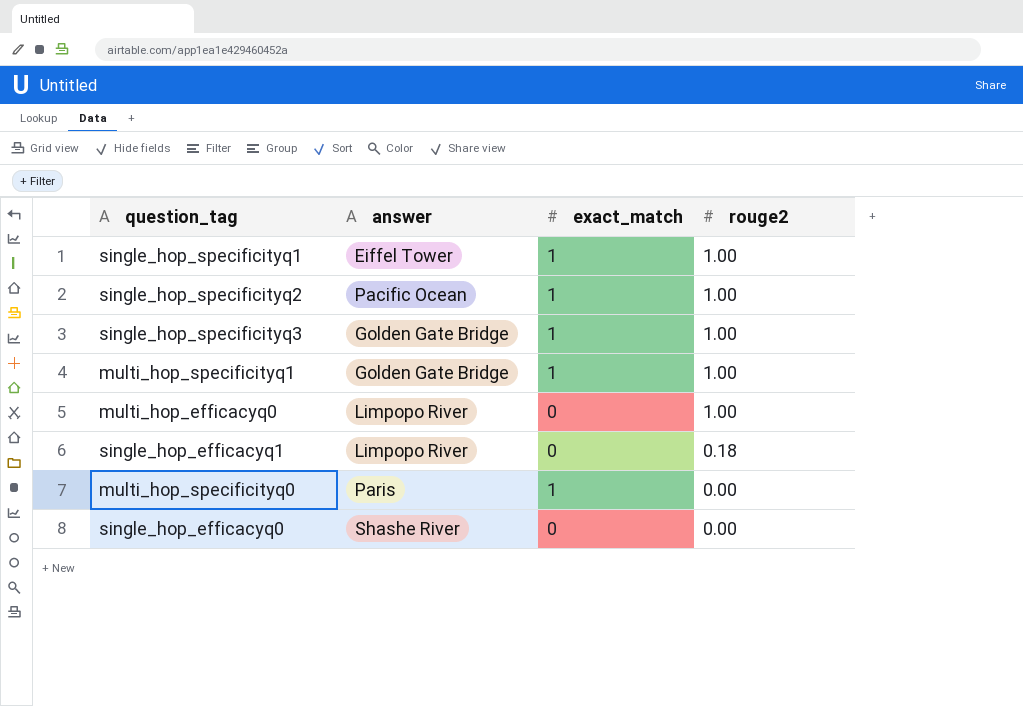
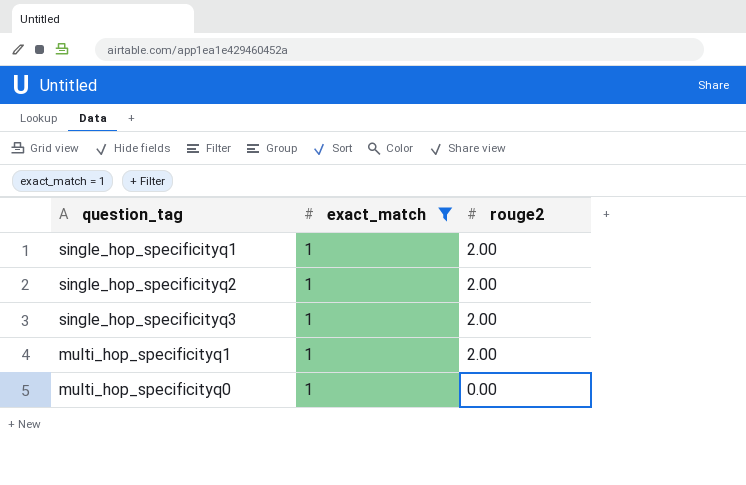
filter: none -> exact_match = 1
column answer | position: 2 -> none
single_hop_specificityq1 | rouge2: 1.00 -> 2.00
single_hop_specificityq2 | rouge2: 1.00 -> 2.00
single_hop_specificityq3 | rouge2: 1.00 -> 2.00
multi_hop_specificityq1 | rouge2: 1.00 -> 2.00

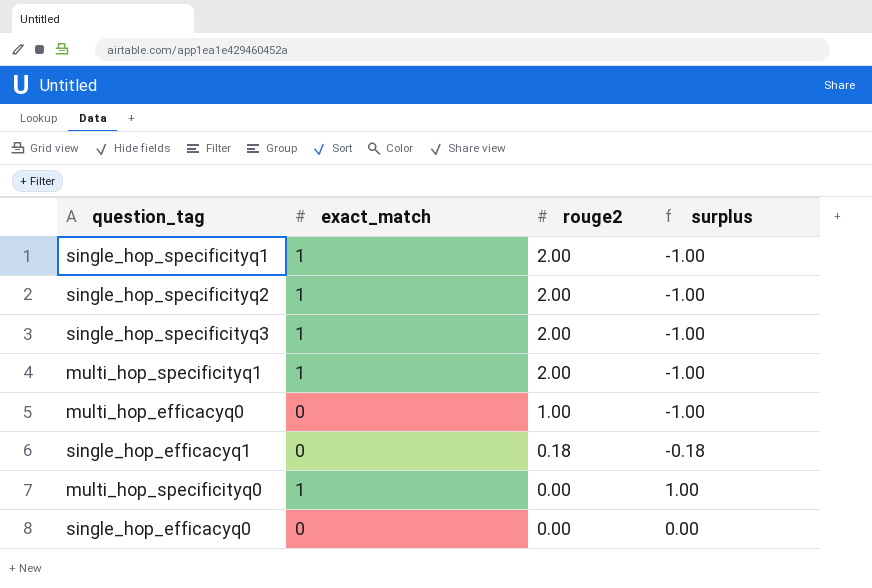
filter: exact_match = 1 -> none
column surplus | formula: none -> [exact_match] - [rouge2]

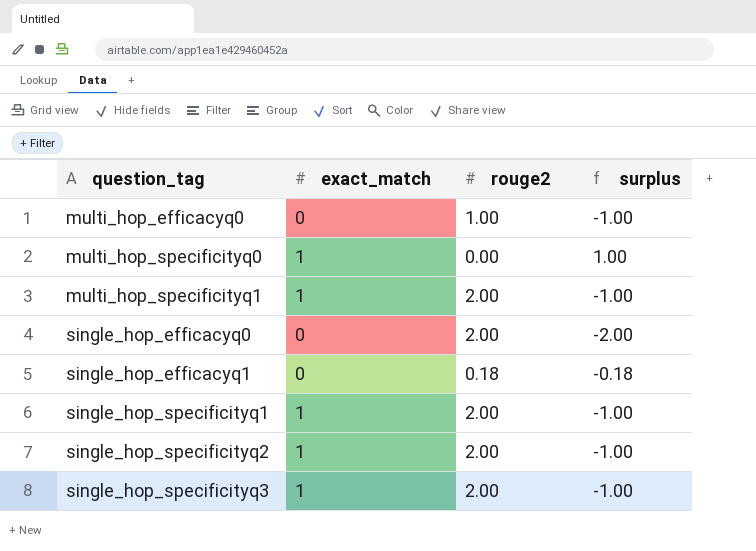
row order: rouge2 descending -> question_tag ascending
single_hop_efficacyq0 | rouge2: 0.00 -> 2.00
single_hop_efficacyq0 | surplus: 0.00 -> -2.00

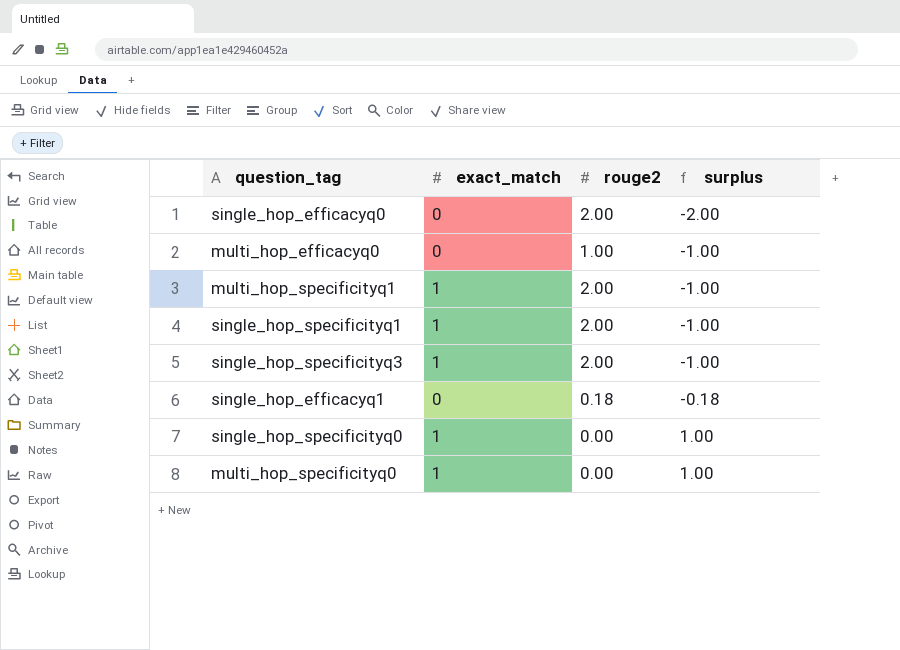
row order: question_tag ascending -> surplus ascending
row single_hop_specificityq2: 1 | 2.00 | -1.00 -> none
row single_hop_specificityq0: none -> 1 | 0.00 | 1.00

